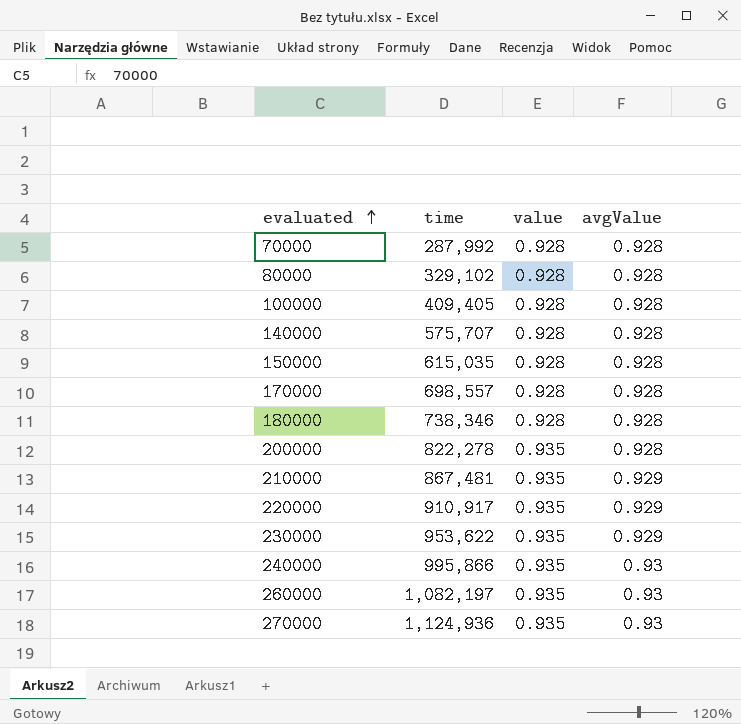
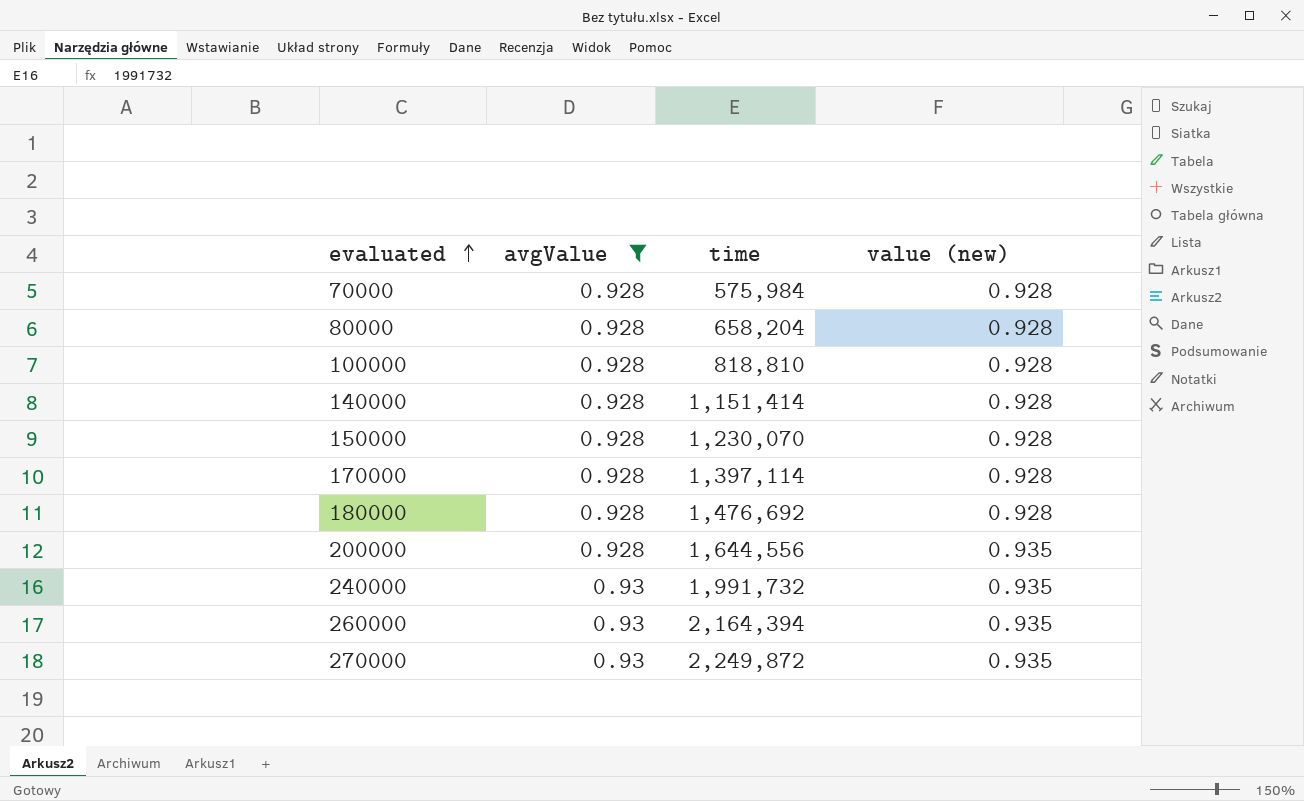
filter: none -> avgValue != 0.929
column avgValue | position: 4 -> 2
column name: value -> value (new)
70000 | time: 287,992 -> 575,984
80000 | time: 329,102 -> 658,204
100000 | time: 409,405 -> 818,810
140000 | time: 575,707 -> 1,151,414
150000 | time: 615,035 -> 1,230,070
170000 | time: 698,557 -> 1,397,114
180000 | time: 738,346 -> 1,476,692
200000 | time: 822,278 -> 1,644,556
240000 | time: 995,866 -> 1,991,732
260000 | time: 1,082,197 -> 2,164,394
270000 | time: 1,124,936 -> 2,249,872

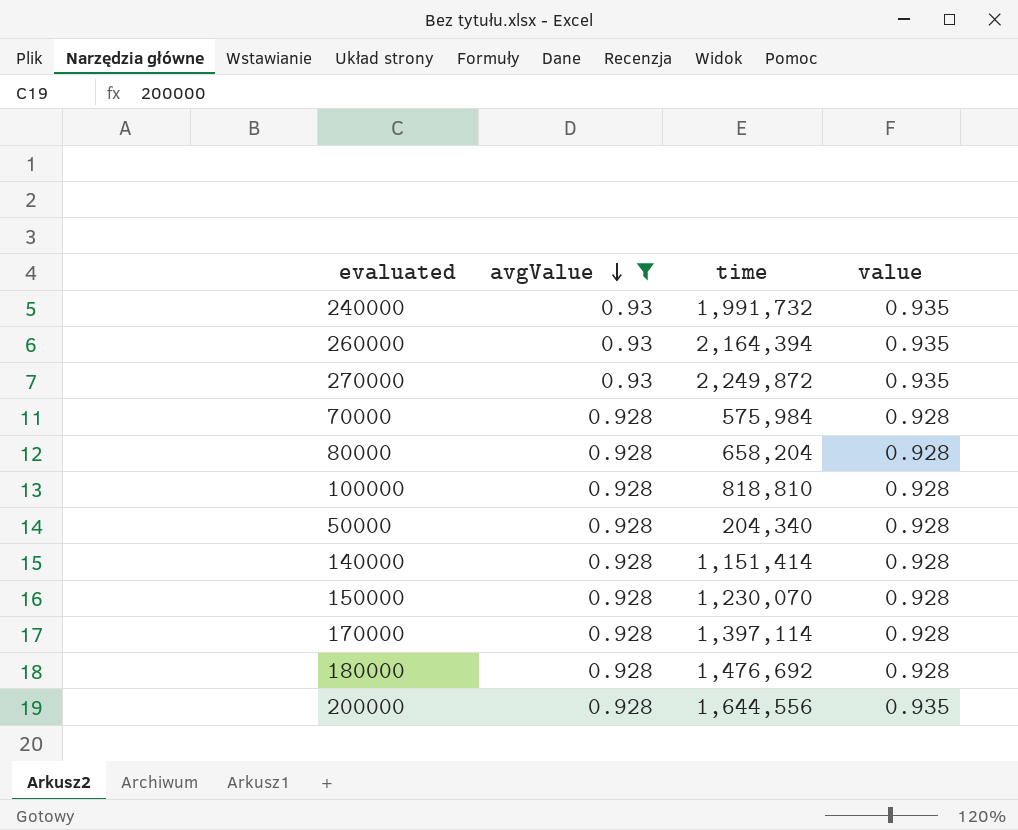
row order: evaluated ascending -> avgValue descending
column name: value (new) -> value
row 50000: none -> 0.928 | 204,340 | 0.928

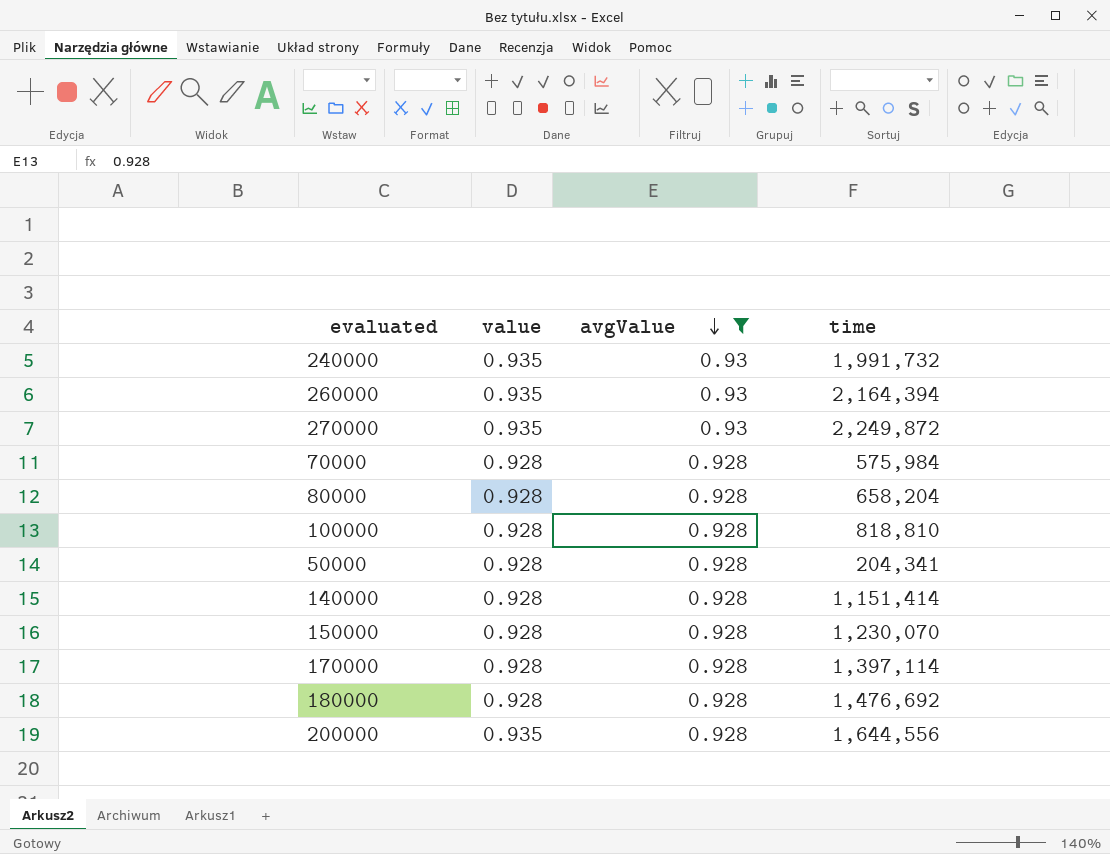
column value | position: 4 -> 2
50000 | time: 204,340 -> 204,341

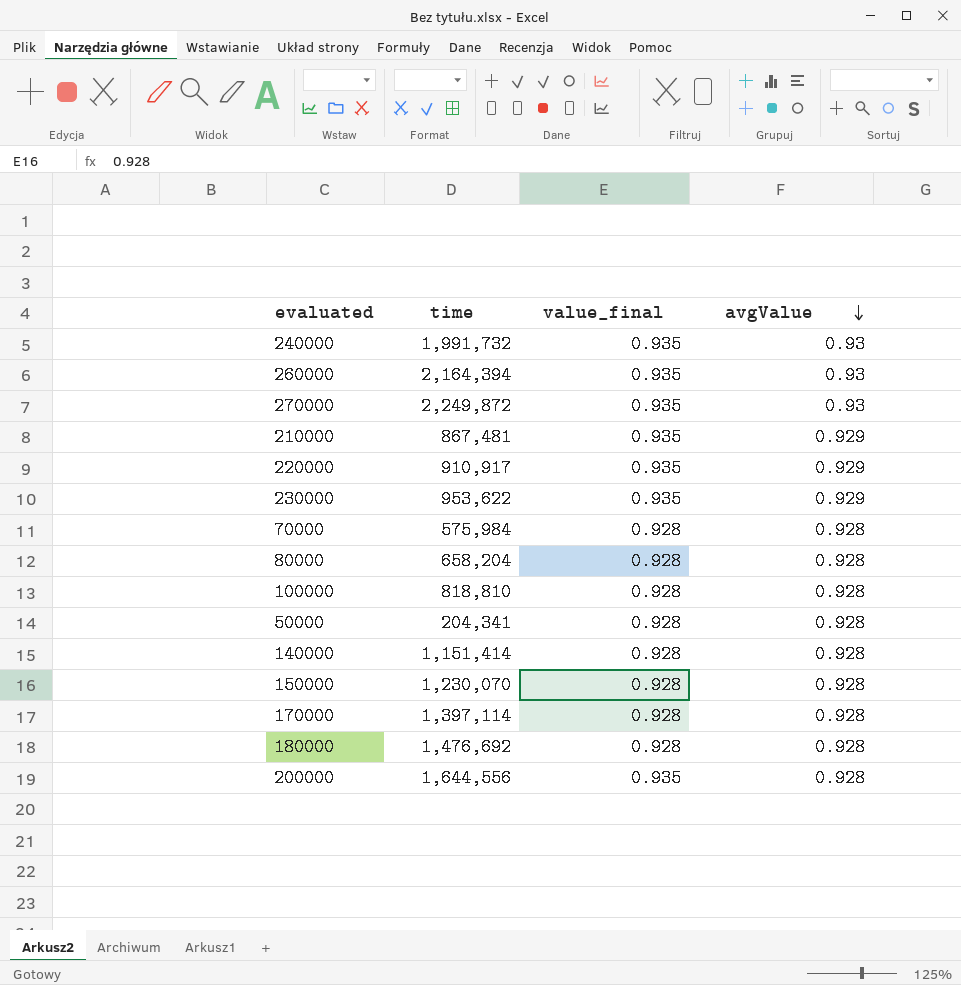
filter: avgValue != 0.929 -> none
column time | position: 4 -> 2
column name: value -> value_final

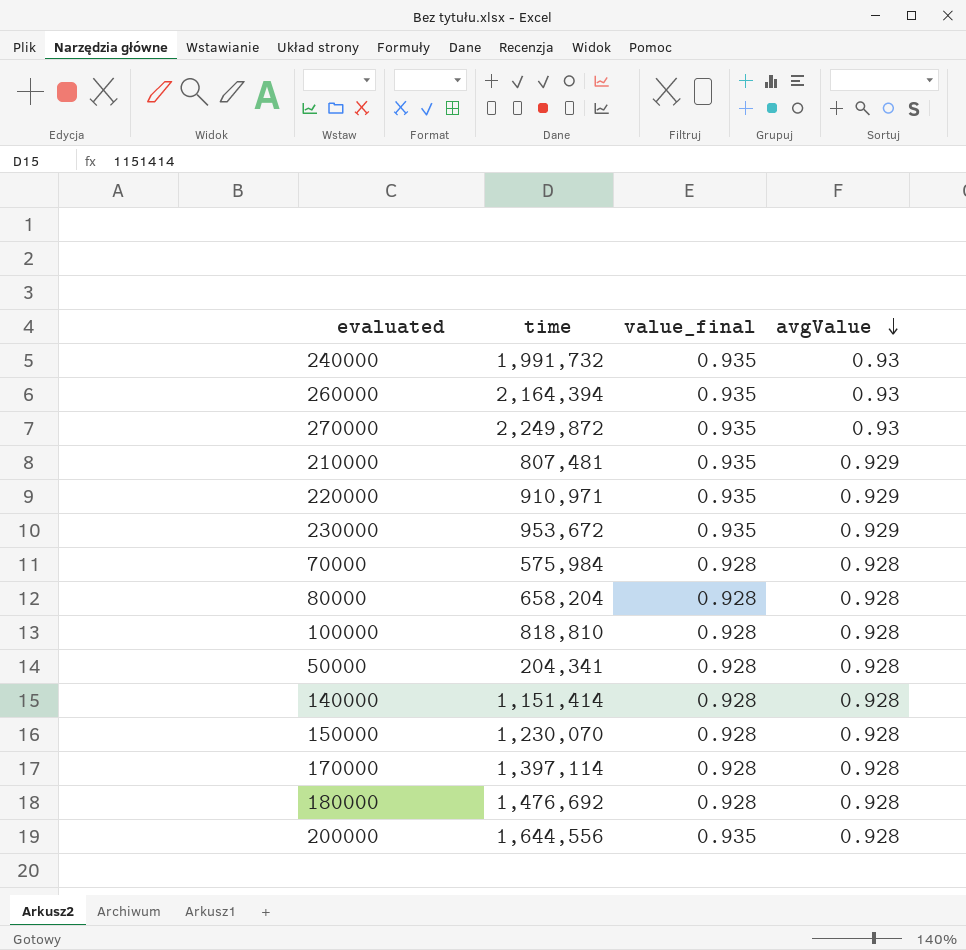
210000 | time: 867,481 -> 807,481
220000 | time: 910,917 -> 910,971
230000 | time: 953,622 -> 953,672

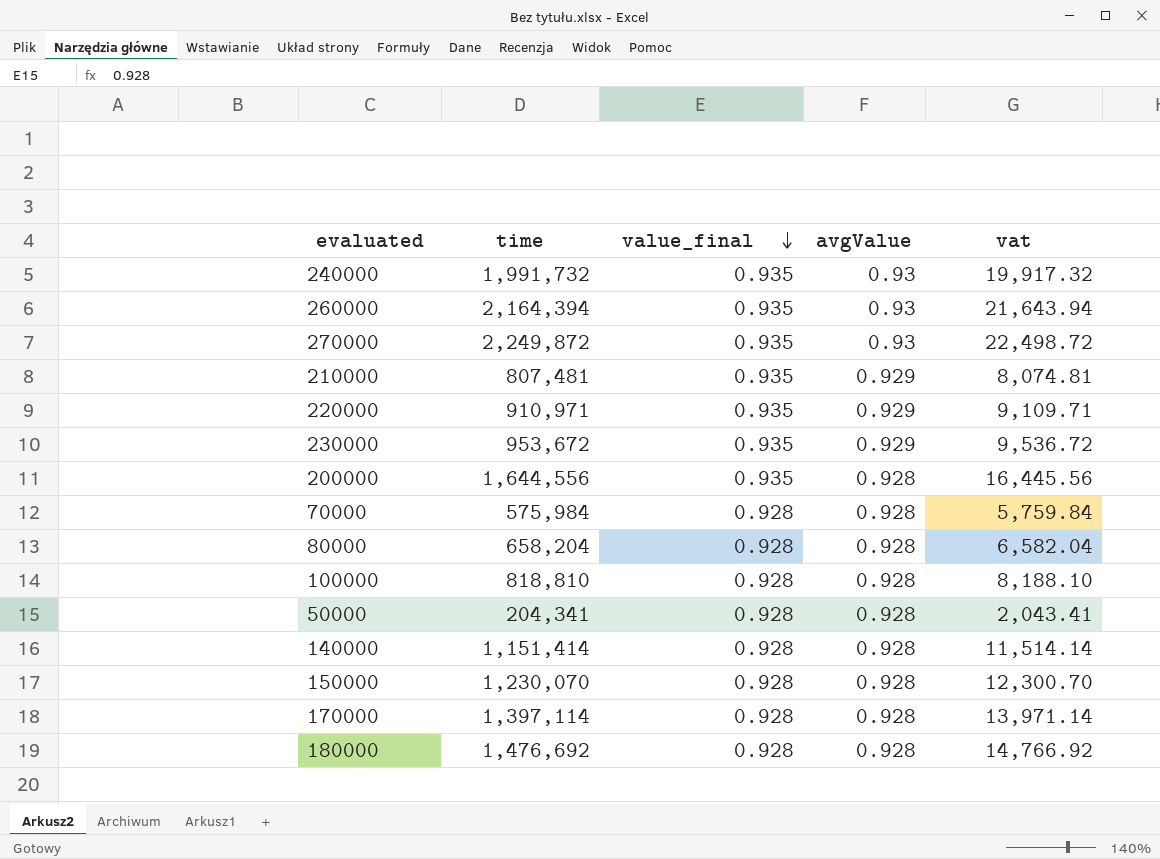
row order: avgValue descending -> value_final descending
column vat | formula: none -> [time] * 0.01

